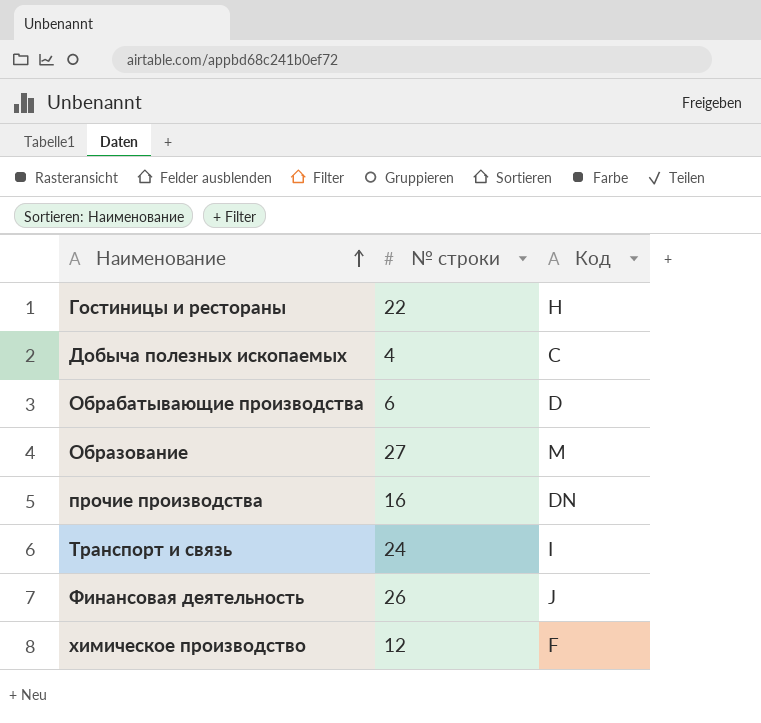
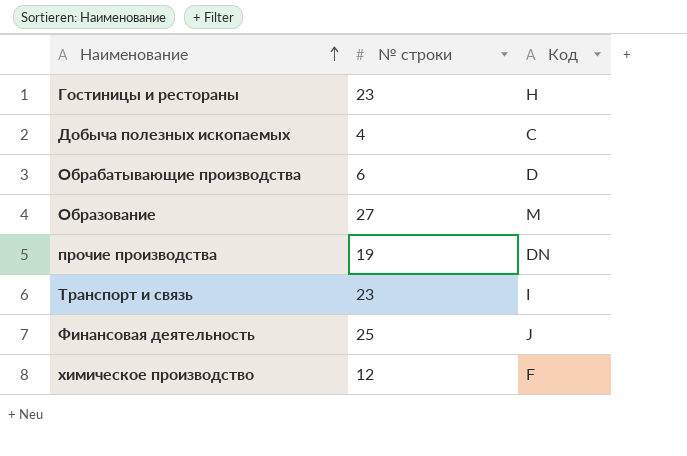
Гостиницы и рестораны | № строки: 22 -> 23
прочие производства | № строки: 16 -> 19
Транспорт и связь | № строки: 24 -> 23
Финансовая деятельность | № строки: 26 -> 25

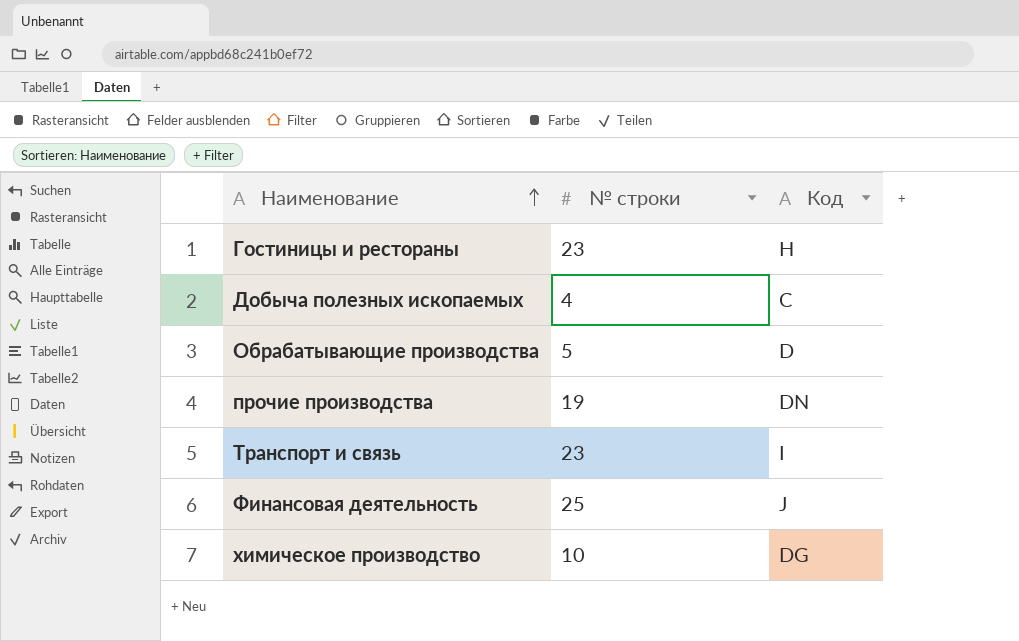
row Образование: 27 | M -> none
Обрабатывающие производства | № строки: 6 -> 5
химическое производство | № строки: 12 -> 10
химическое производство | Код: F -> DG

